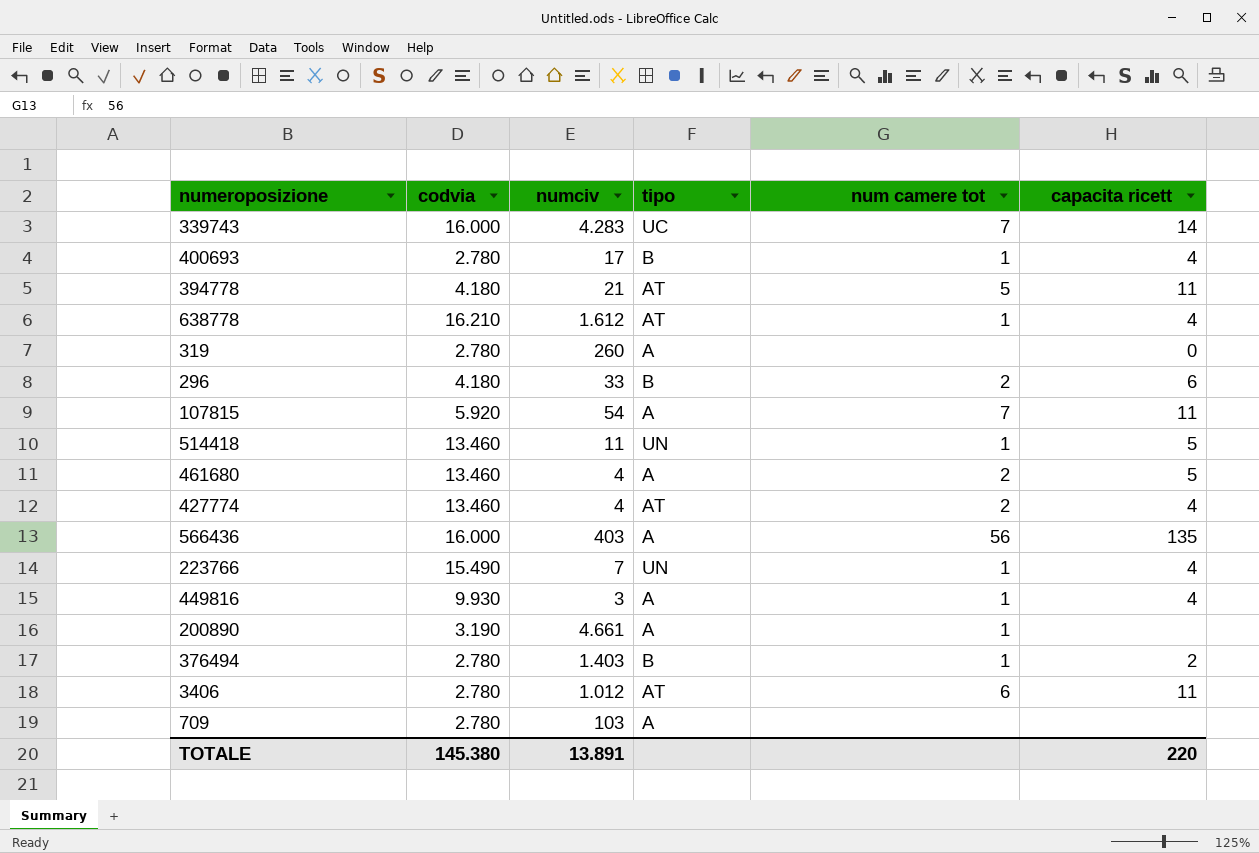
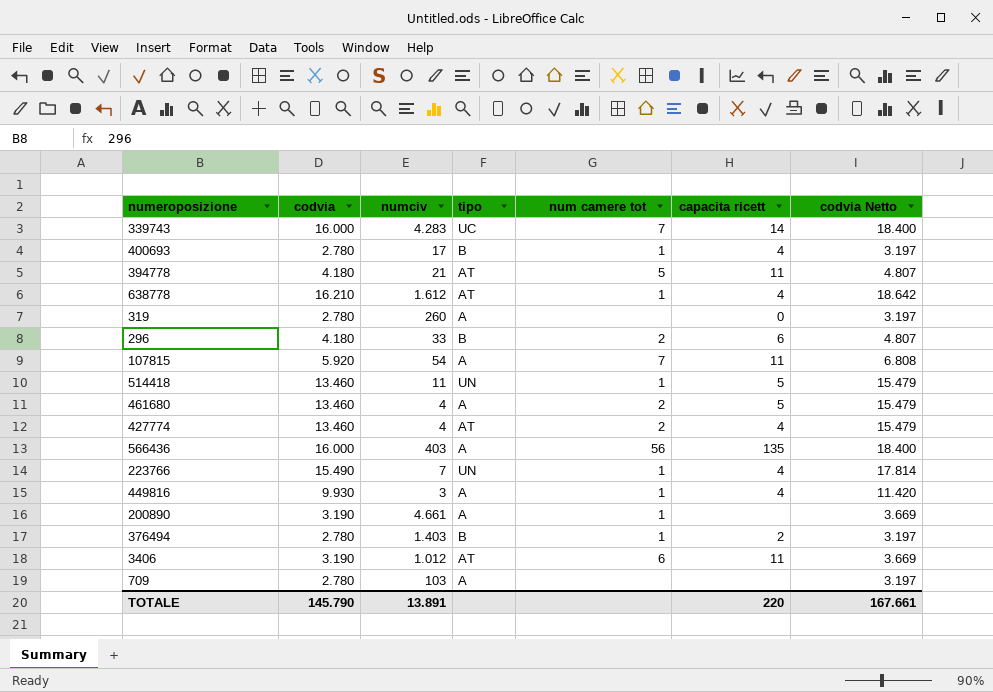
column codvia Netto | formula: none -> [codvia] * 1,15
3406 | codvia: 2.780 -> 3.190
TOTALE | codvia: 145.380 -> 145.790

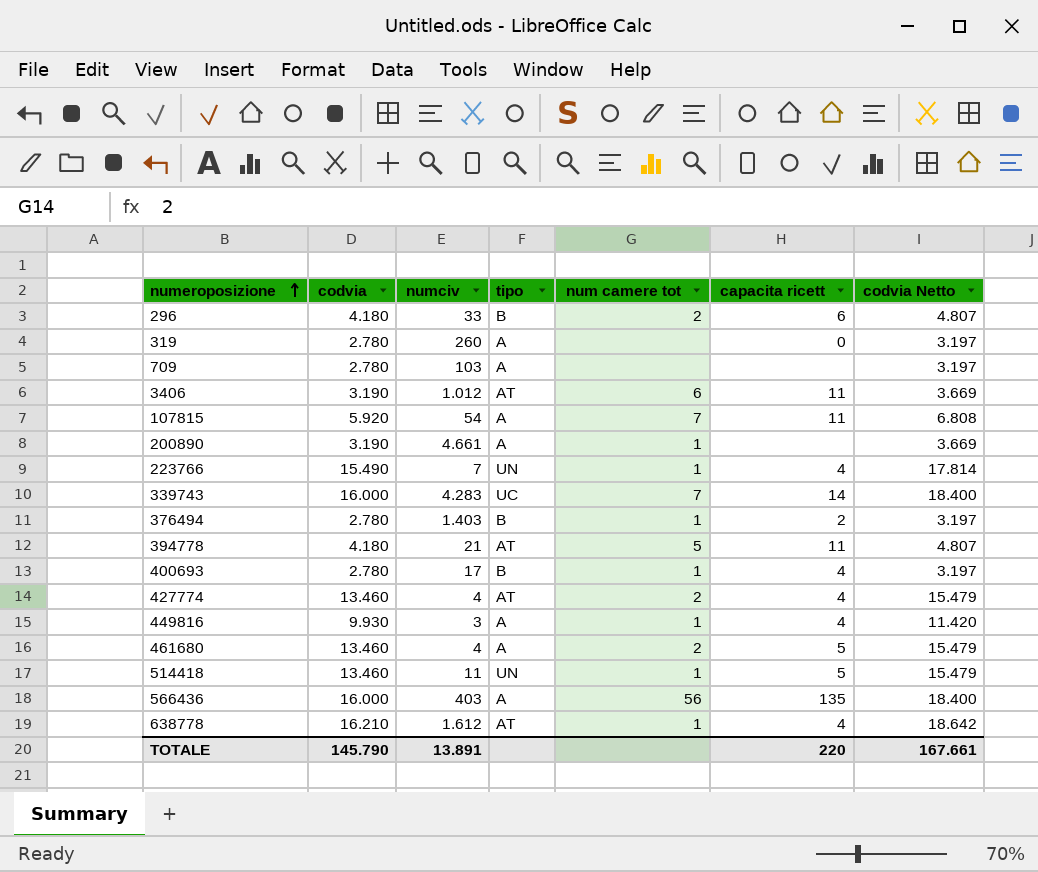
row order: none -> numeroposizione ascending

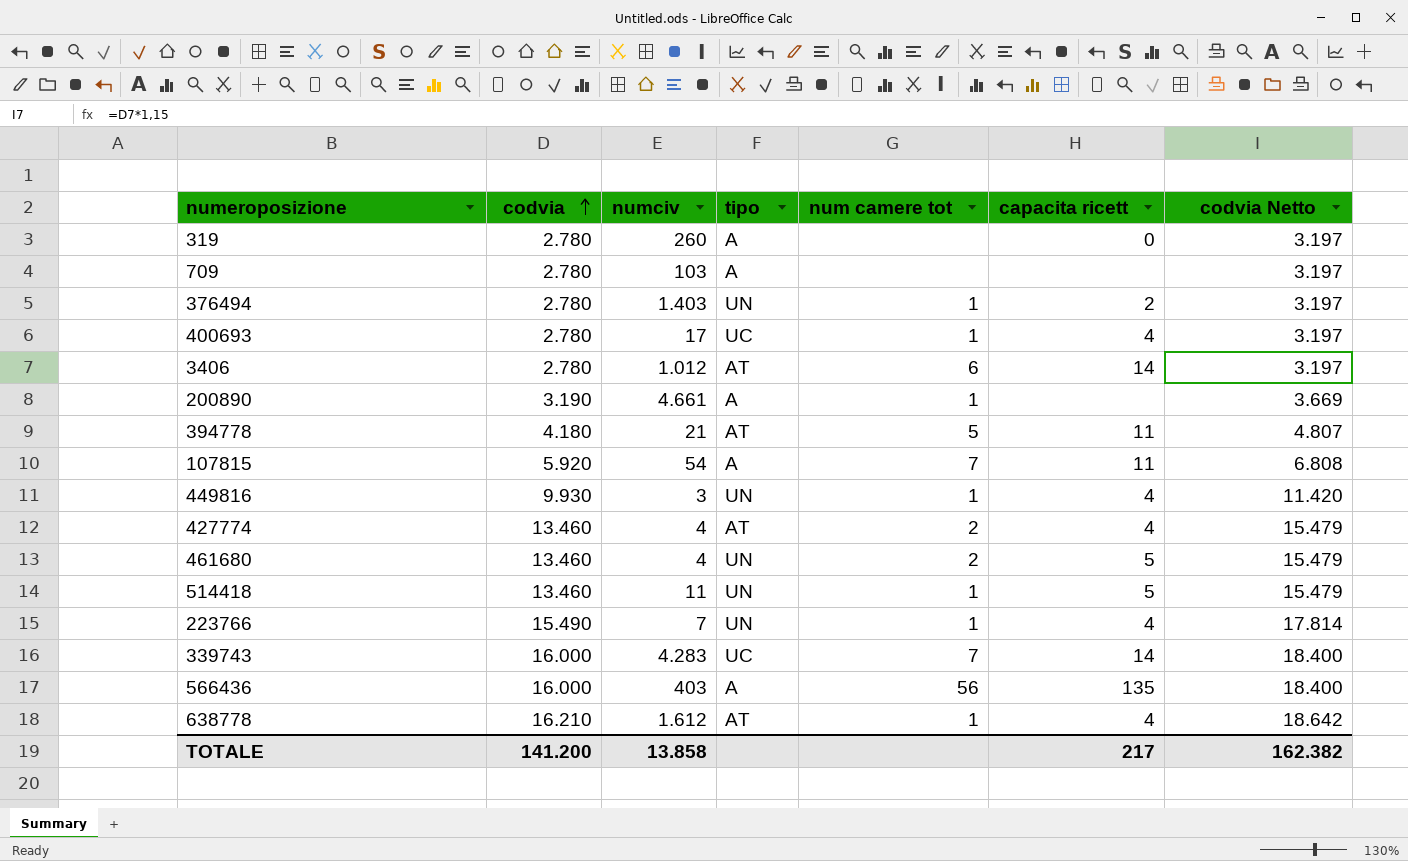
row order: numeroposizione ascending -> codvia ascending
row 296: 4.180 | 33 | B | 2 | 6 | 4.807 -> none
376494 | tipo: B -> UN
400693 | tipo: B -> UC
3406 | codvia: 3.190 -> 2.780
3406 | capacita ricett: 11 -> 14
3406 | codvia Netto: 3.669 -> 3.197
449816 | tipo: A -> UN
461680 | tipo: A -> UN
TOTALE | codvia: 145.790 -> 141.200
TOTALE | numciv: 13.891 -> 13.858
TOTALE | capacita ricett: 220 -> 217
TOTALE | codvia Netto: 167.661 -> 162.382

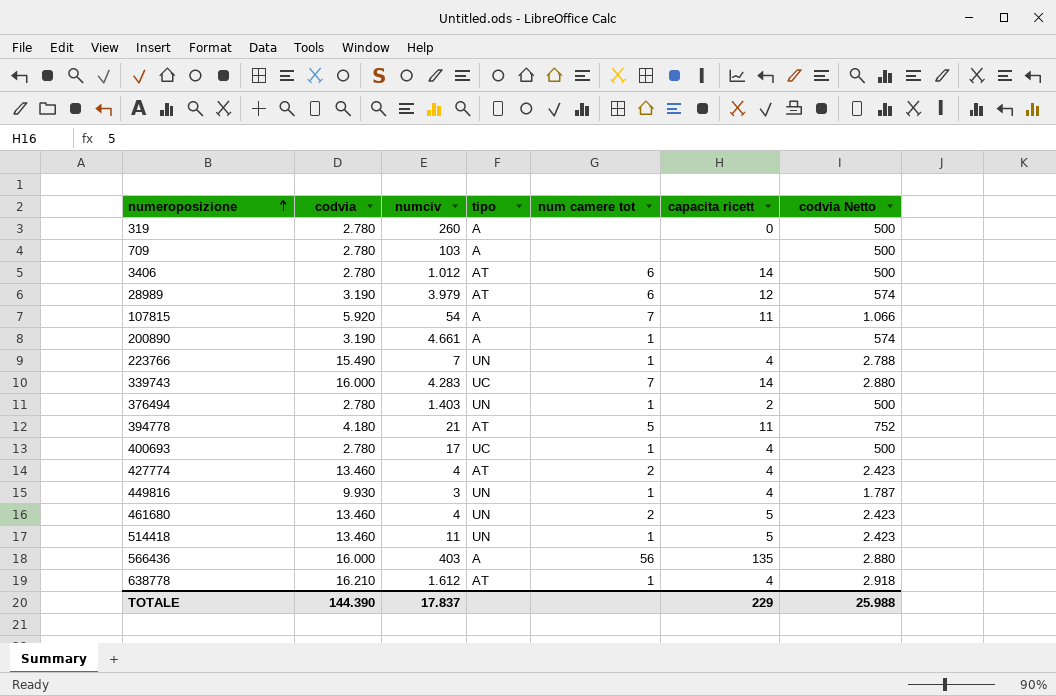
row order: codvia ascending -> numeroposizione ascending
column codvia Netto | formula: [codvia] * 1,15 -> [codvia] * 0,18
row 28989: none -> 3.190 | 3.979 | AT | 6 | 12 | 574
TOTALE | codvia: 141.200 -> 144.390
TOTALE | numciv: 13.858 -> 17.837
TOTALE | capacita ricett: 217 -> 229
TOTALE | codvia Netto: 162.382 -> 25.988

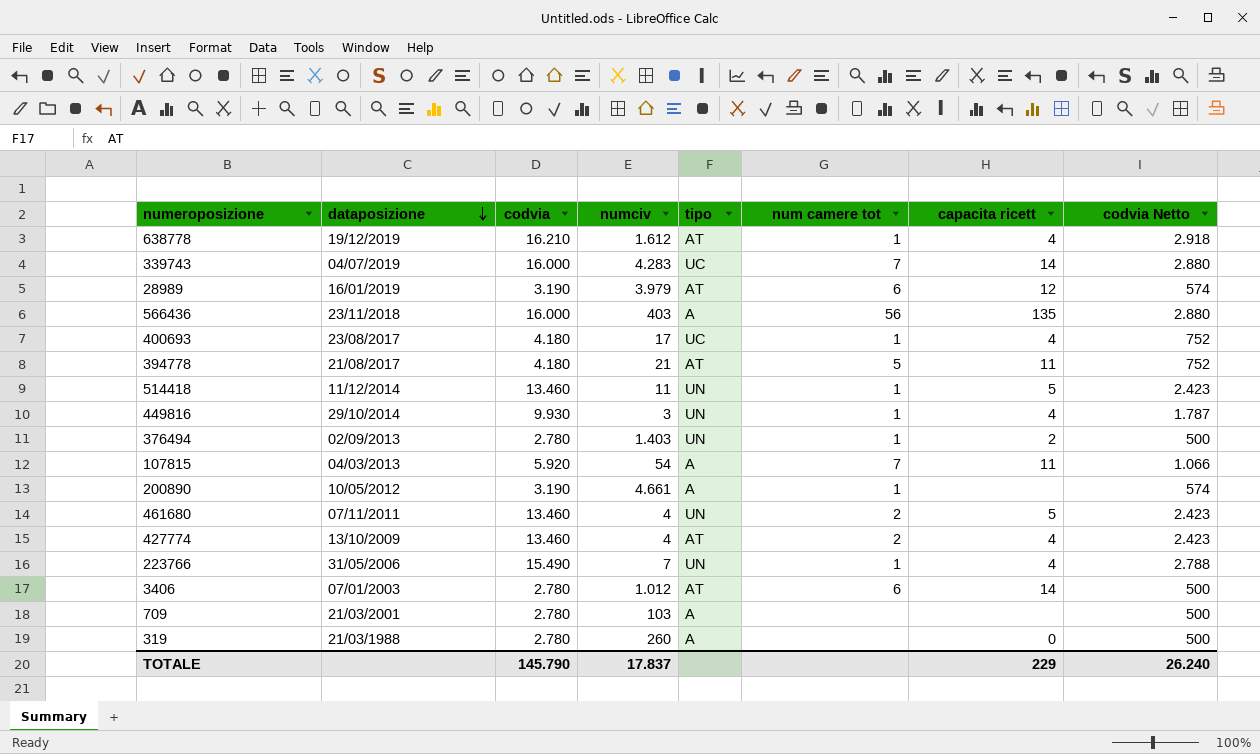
row order: numeroposizione ascending -> dataposizione descending
column dataposizione | position: none -> 2
400693 | codvia: 2.780 -> 4.180
400693 | codvia Netto: 500 -> 752
TOTALE | codvia: 144.390 -> 145.790
TOTALE | codvia Netto: 25.988 -> 26.240

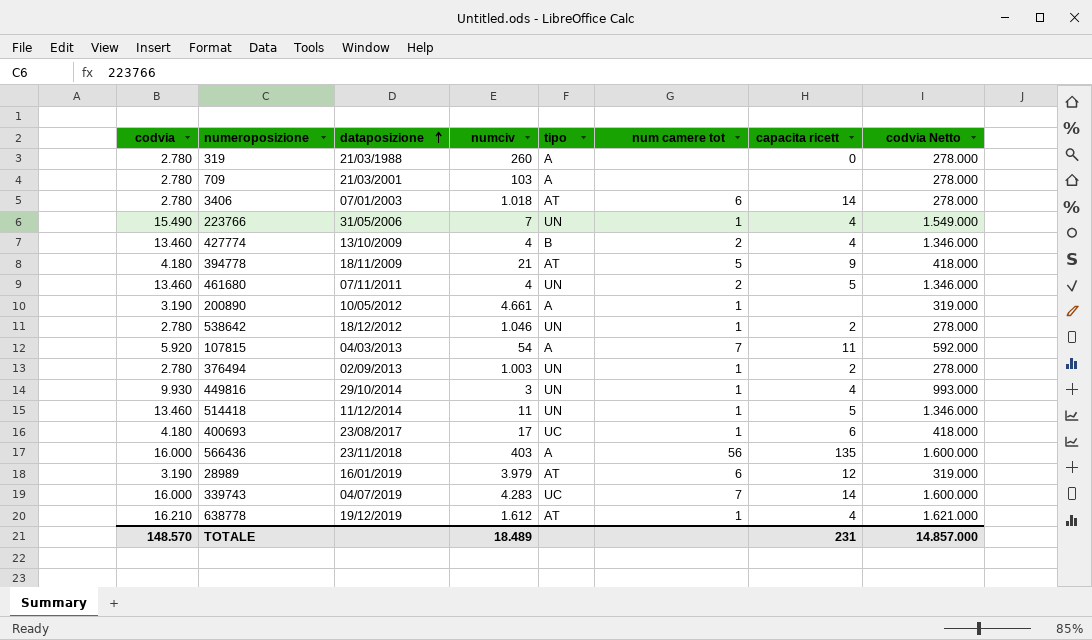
row order: dataposizione descending -> dataposizione ascending
column codvia | position: 3 -> 1
column codvia Netto | formula: [codvia] * 0,18 -> [codvia] * 100
3406 | numciv: 1.012 -> 1.018
427774 | tipo: AT -> B
394778 | dataposizione: 21/08/2017 -> 18/11/2009
394778 | capacita ricett: 11 -> 9
row 538642: none -> 2.780 | 18/12/2012 | 1.046 | UN | 1 | 2 | 278.000
376494 | numciv: 1.403 -> 1.003
400693 | capacita ricett: 4 -> 6
TOTALE | codvia: 145.790 -> 148.570
TOTALE | numciv: 17.837 -> 18.489
TOTALE | capacita ricett: 229 -> 231
TOTALE | codvia Netto: 26.240 -> 14.857.000

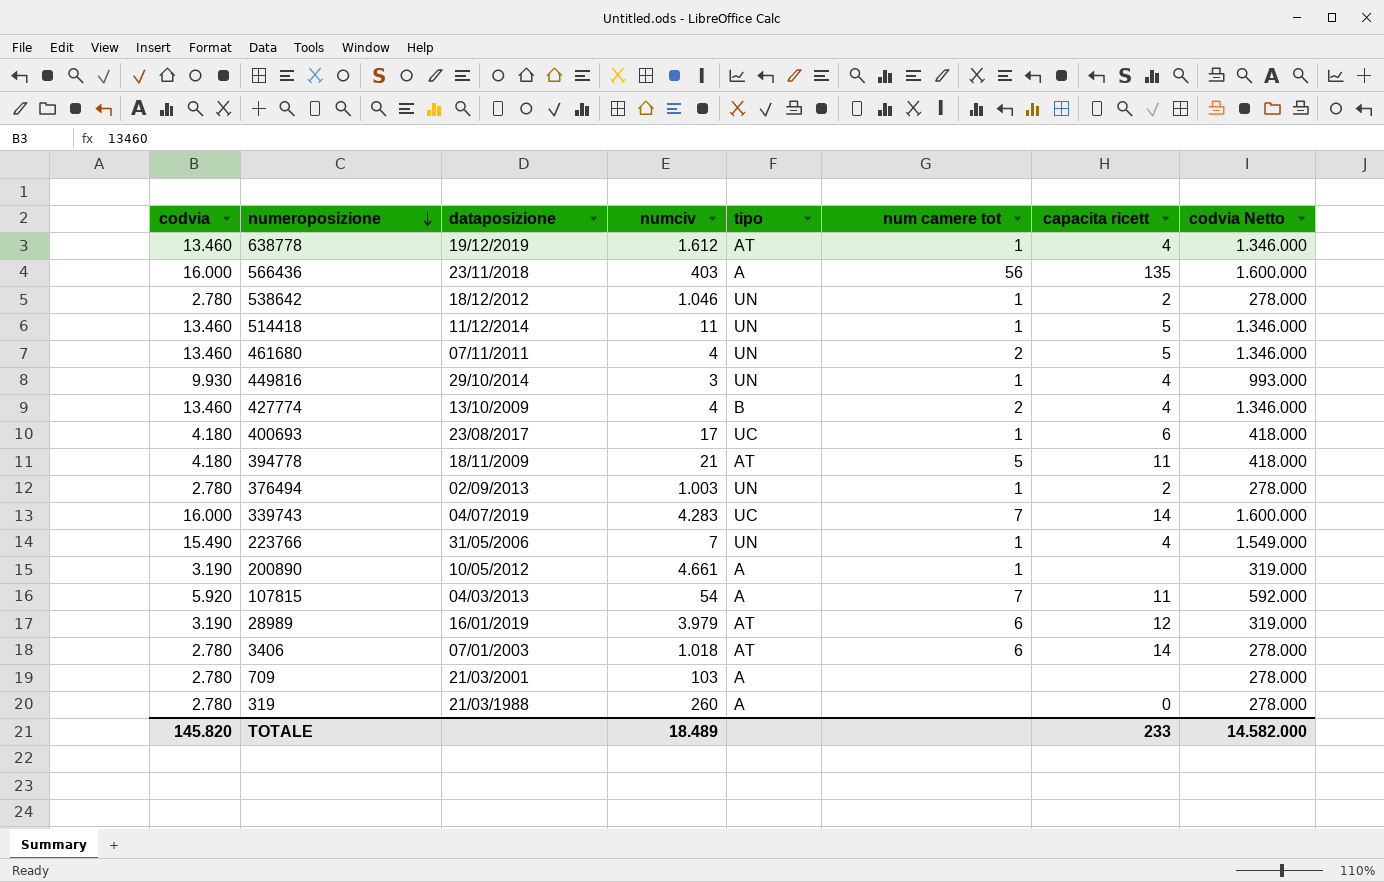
row order: dataposizione ascending -> numeroposizione descending
638778 | codvia: 16.210 -> 13.460
638778 | codvia Netto: 1.621.000 -> 1.346.000
394778 | capacita ricett: 9 -> 11
TOTALE | codvia: 148.570 -> 145.820
TOTALE | capacita ricett: 231 -> 233
TOTALE | codvia Netto: 14.857.000 -> 14.582.000

